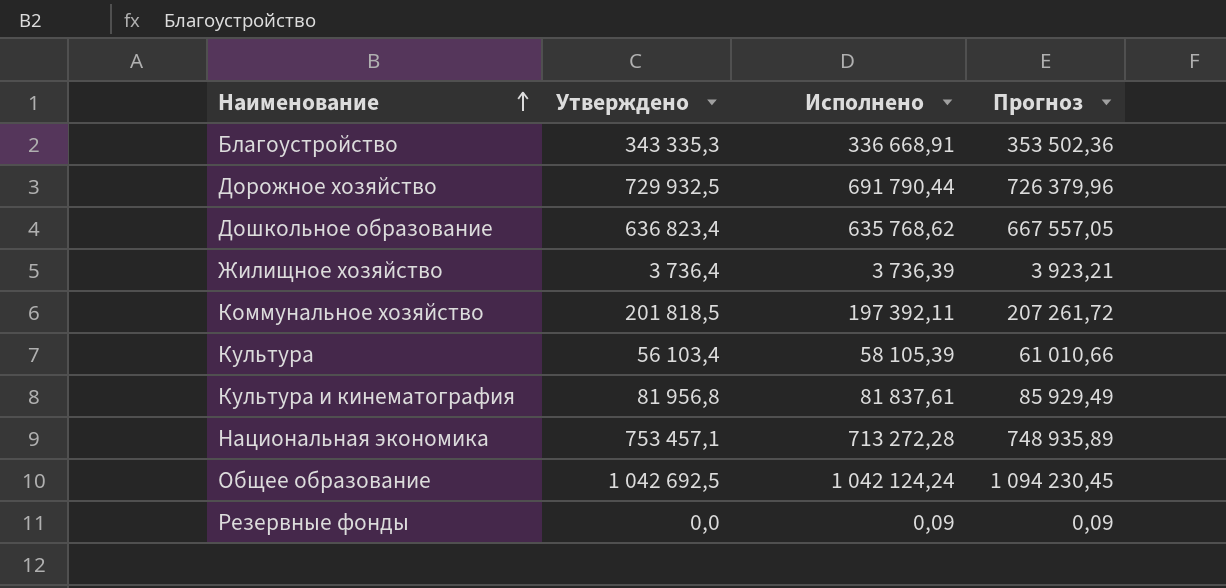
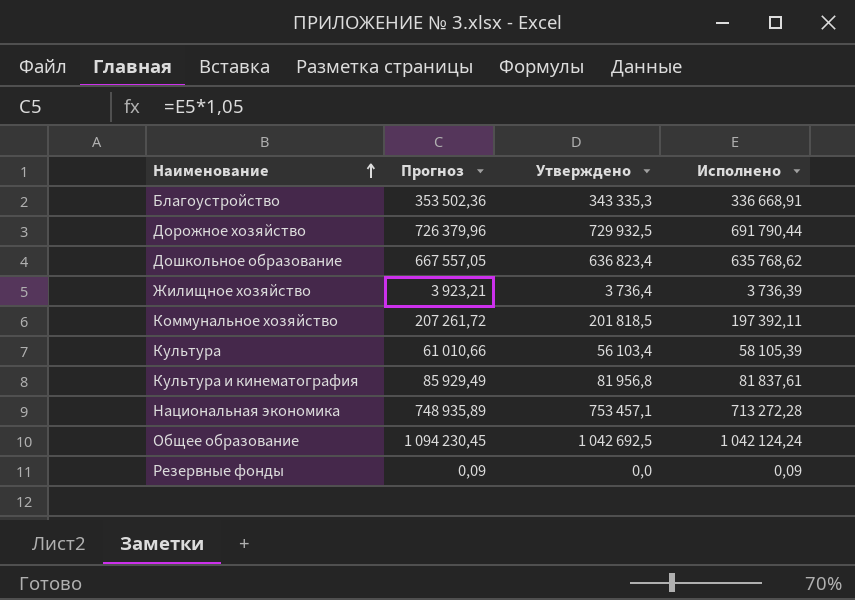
column Прогноз | position: 4 -> 2

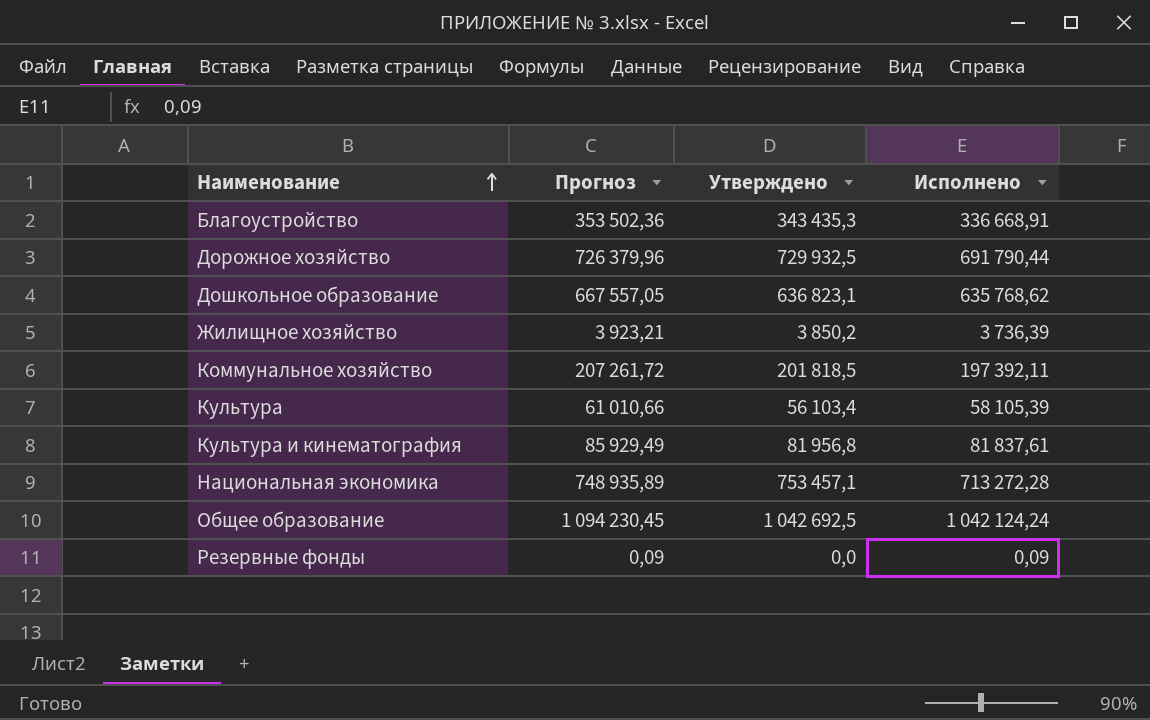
Благоустройство | Утверждено: 343 335,3 -> 343 435,3
Дошкольное образование | Утверждено: 636 823,4 -> 636 823,1
Жилищное хозяйство | Утверждено: 3 736,4 -> 3 850,2

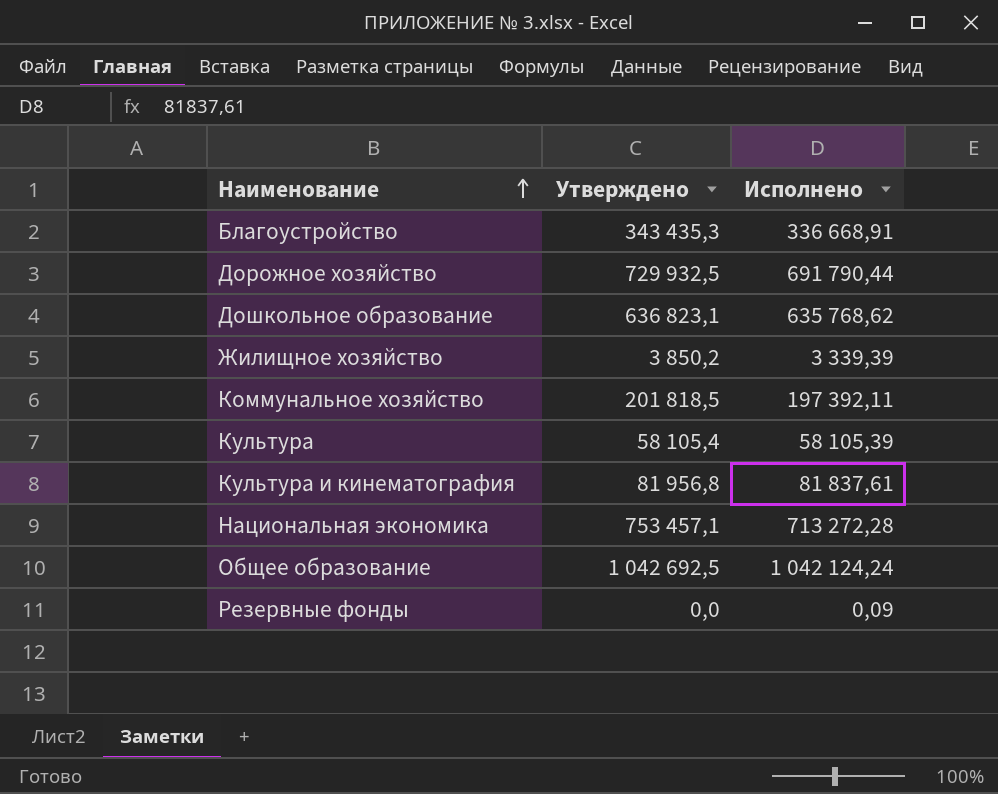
column Прогноз | formula: [Исполнено] * 1,05 -> none
Жилищное хозяйство | Исполнено: 3 736,39 -> 3 339,39
Культура | Утверждено: 56 103,4 -> 58 105,4

